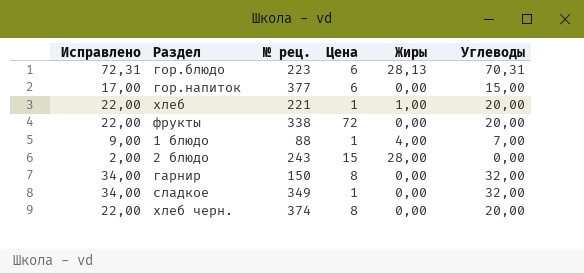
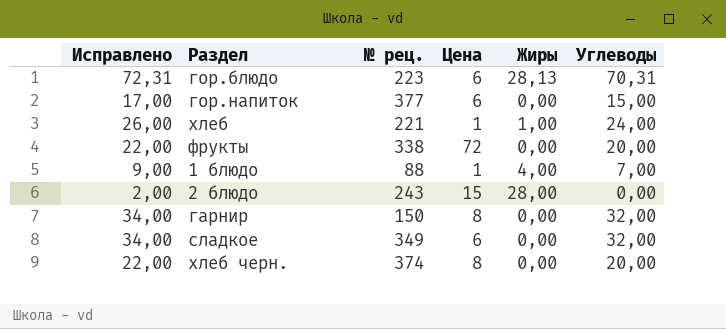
хлеб | Исправлено: 22,00 -> 26,00
хлеб | Углеводы: 20,00 -> 24,00
сладкое | Цена: 1 -> 6

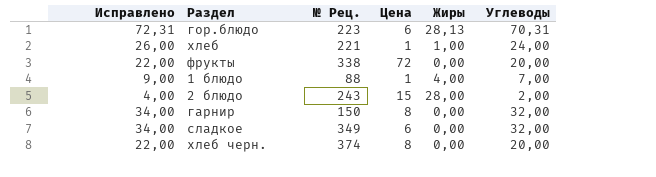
column name: № рец. -> № Рец.
row гор.напиток: 17,00 | 377 | 6 | 0,00 | 15,00 -> none
2 блюдо | Исправлено: 2,00 -> 4,00
2 блюдо | Углеводы: 0,00 -> 2,00

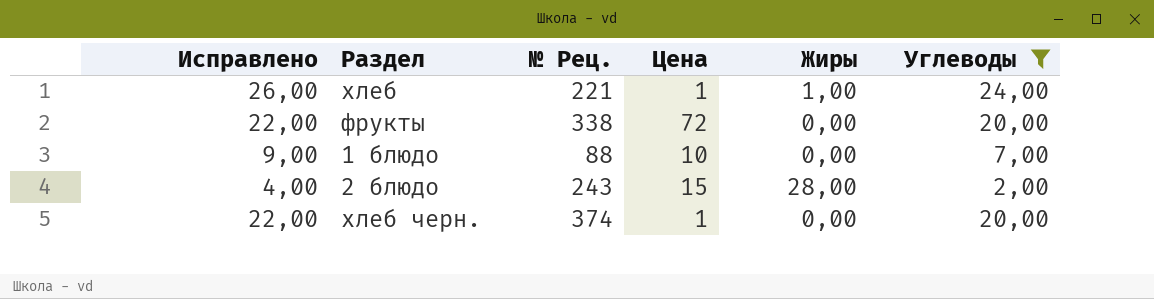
filter: none -> Углеводы <= 24,00
1 блюдо | Цена: 1 -> 10
1 блюдо | Жиры: 4,00 -> 0,00
хлеб черн. | Цена: 8 -> 1

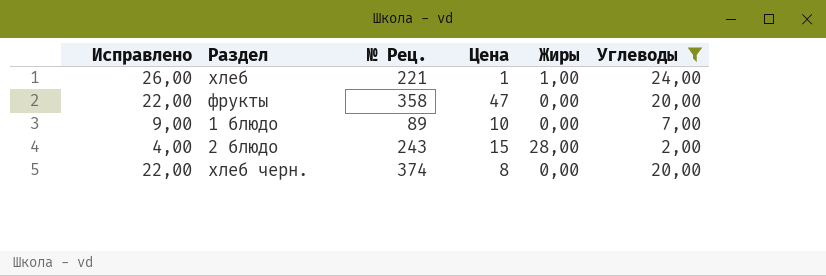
фрукты | № Рец.: 338 -> 358
фрукты | Цена: 72 -> 47
1 блюдо | № Рец.: 88 -> 89
хлеб черн. | Цена: 1 -> 8

